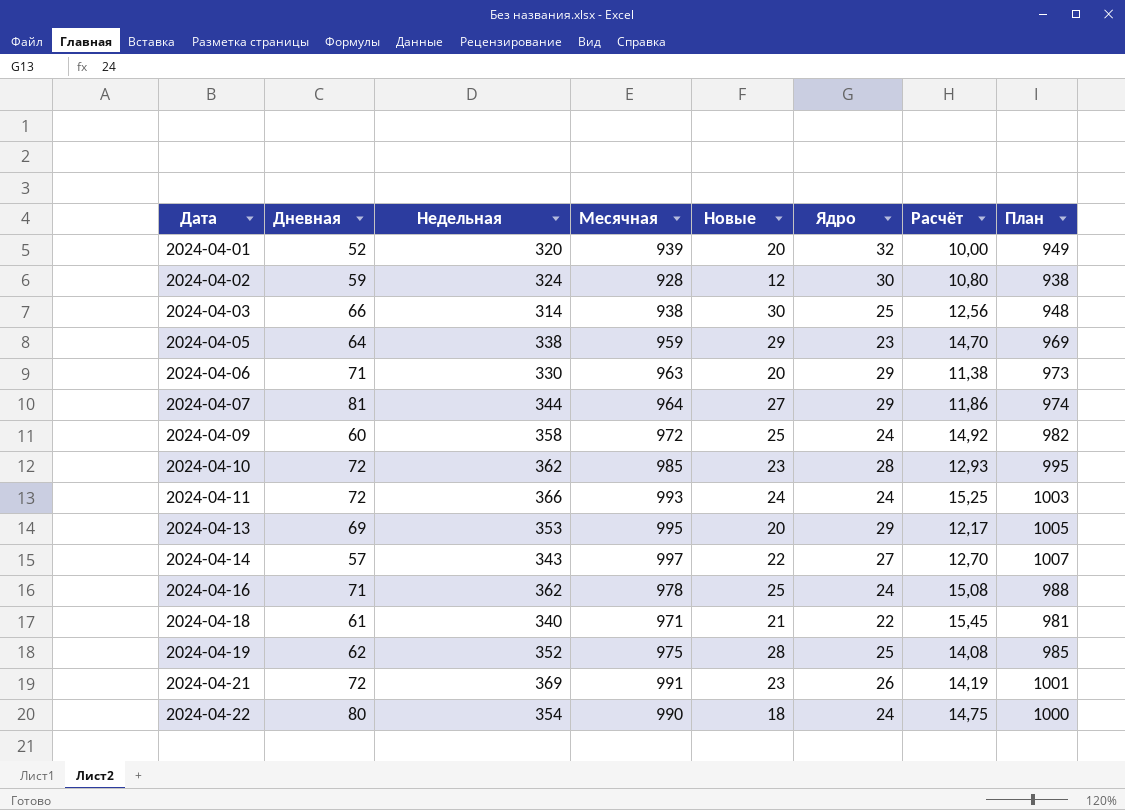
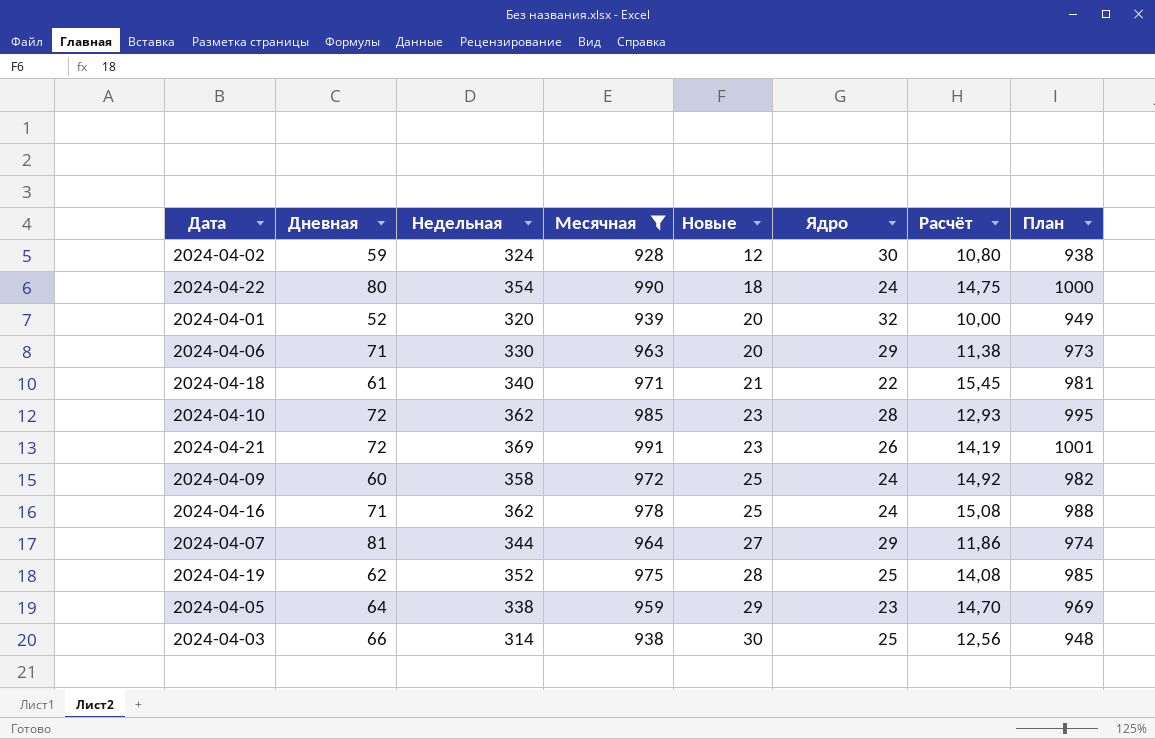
filter: none -> Месячная <= 991
row order: Дата ascending -> Новые ascending

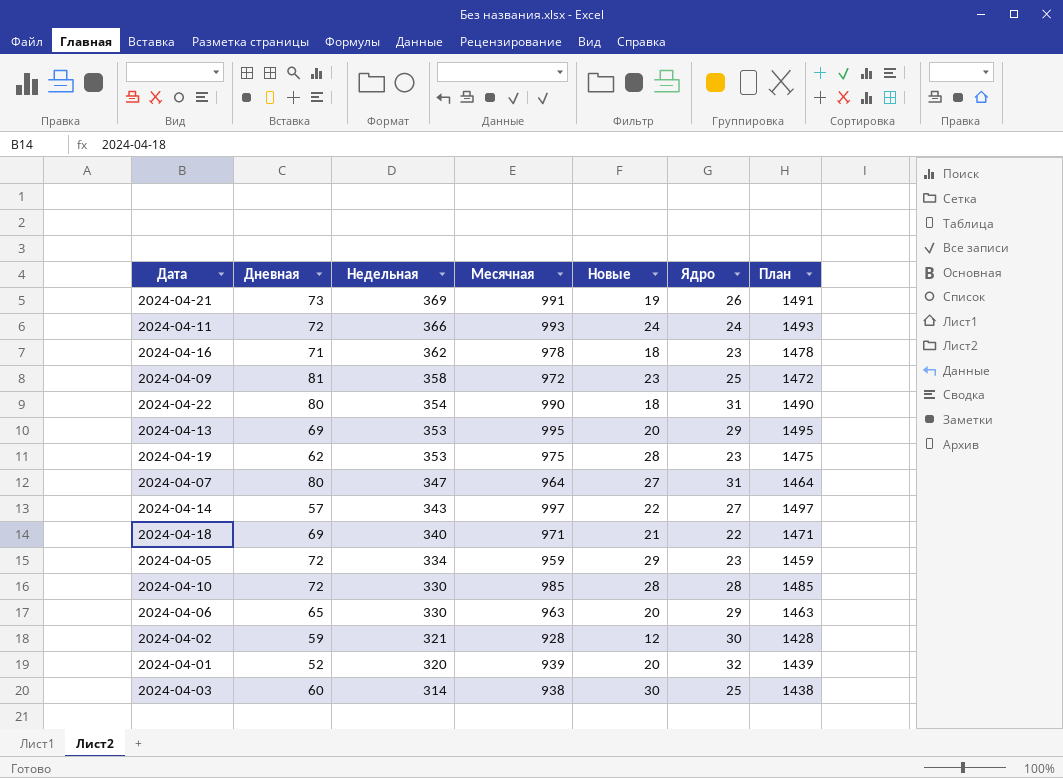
filter: Месячная <= 991 -> none
row order: Новые ascending -> Недельная descending
column Расчёт | formula: [Недельная] / [Ядро] -> none
column План | formula: [Месячная] + 10 -> [Месячная] + 500
2024-04-21 | Дневная: 72 -> 73
2024-04-21 | Новые: 23 -> 19
2024-04-16 | Новые: 25 -> 18
2024-04-16 | Ядро: 24 -> 23
2024-04-09 | Дневная: 60 -> 81
2024-04-09 | Новые: 25 -> 23
2024-04-09 | Ядро: 24 -> 25
2024-04-22 | Ядро: 24 -> 31
2024-04-19 | Недельная: 352 -> 353
2024-04-19 | Ядро: 25 -> 23
2024-04-07 | Дневная: 81 -> 80
2024-04-07 | Недельная: 344 -> 347
2024-04-07 | Ядро: 29 -> 31
2024-04-18 | Дневная: 61 -> 69
2024-04-05 | Дневная: 64 -> 72
2024-04-05 | Недельная: 338 -> 334
2024-04-10 | Недельная: 362 -> 330
2024-04-10 | Новые: 23 -> 28
2024-04-06 | Дневная: 71 -> 65
2024-04-02 | Недельная: 324 -> 321
2024-04-03 | Дневная: 66 -> 60

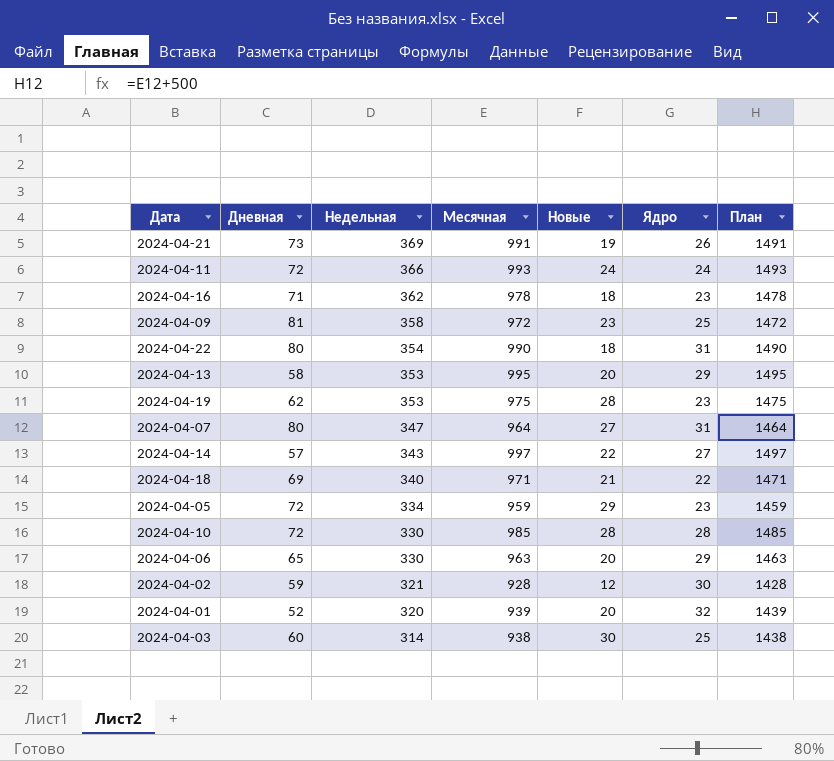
2024-04-13 | Дневная: 69 -> 58

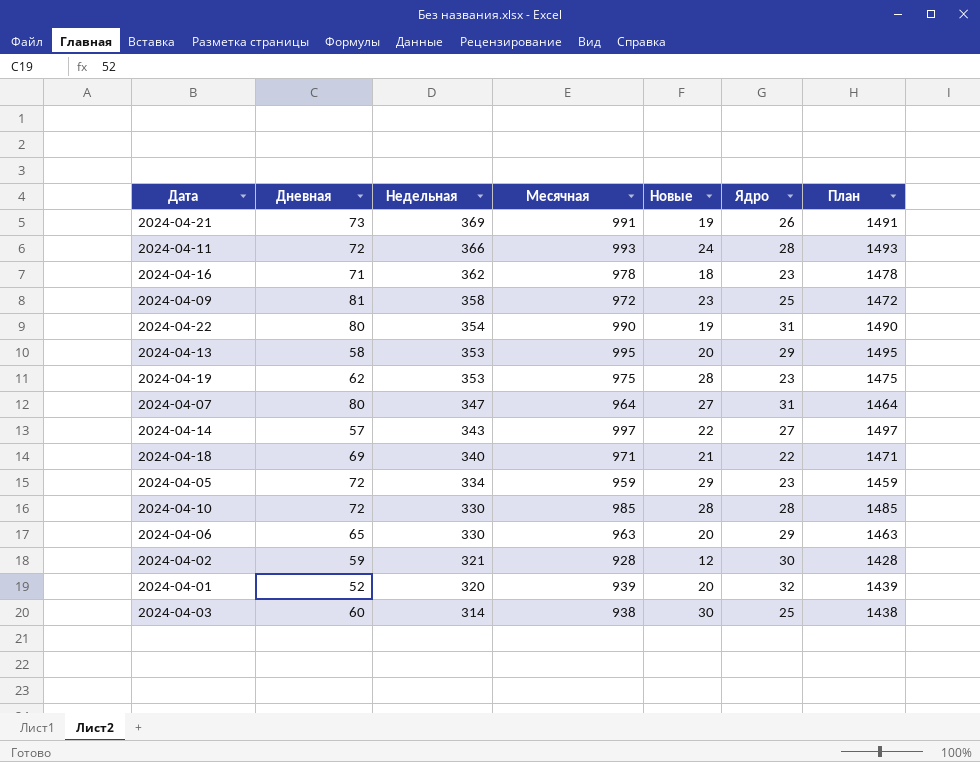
2024-04-11 | Ядро: 24 -> 28
2024-04-22 | Новые: 18 -> 19

